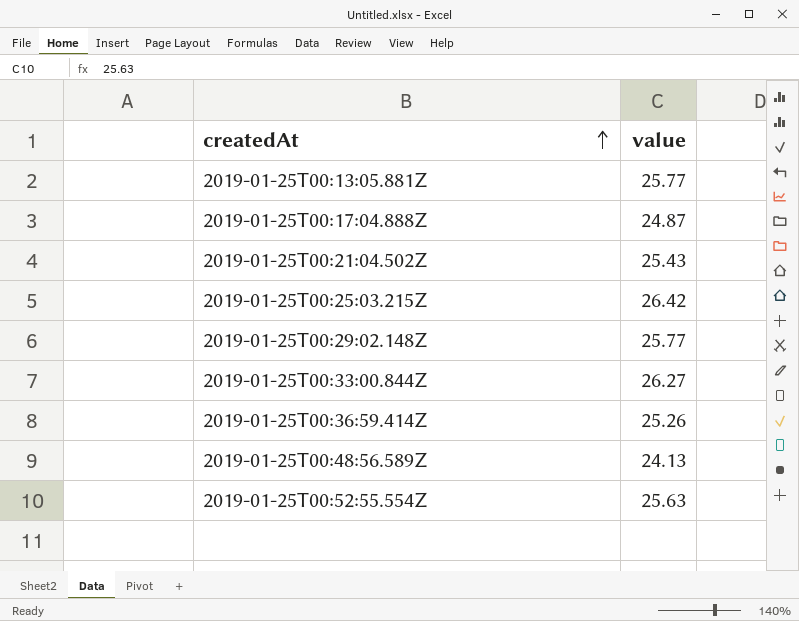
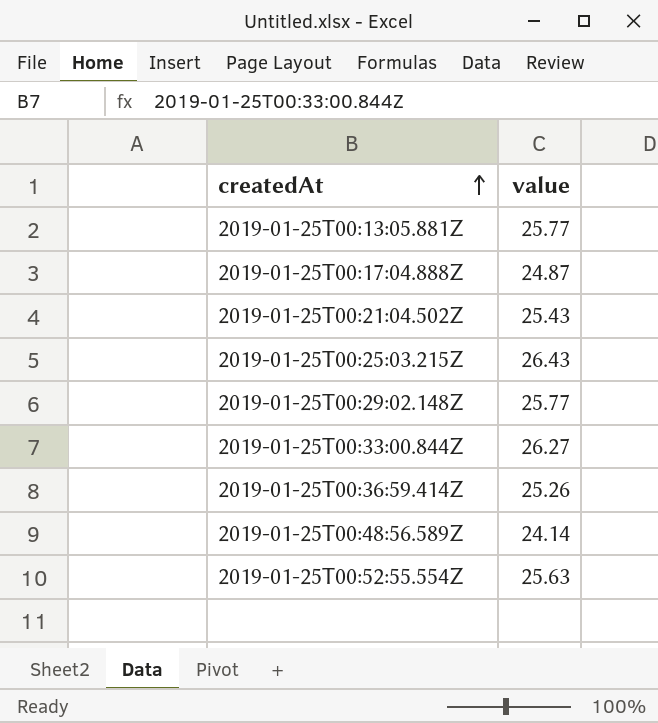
2019-01-25T00:25:03.215Z | value: 26.42 -> 26.43
2019-01-25T00:48:56.589Z | value: 24.13 -> 24.14

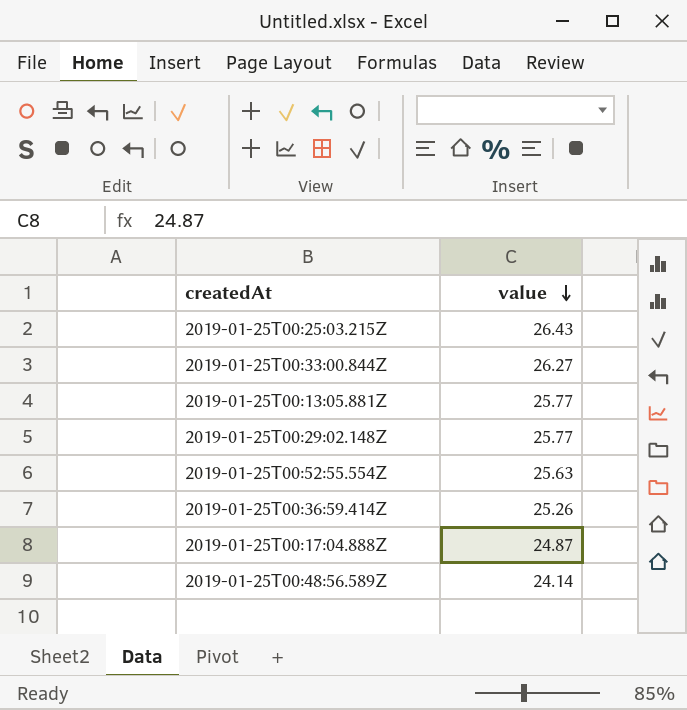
row order: createdAt ascending -> value descending
row 2019-01-25T00:21:04.502Z: 25.43 -> none

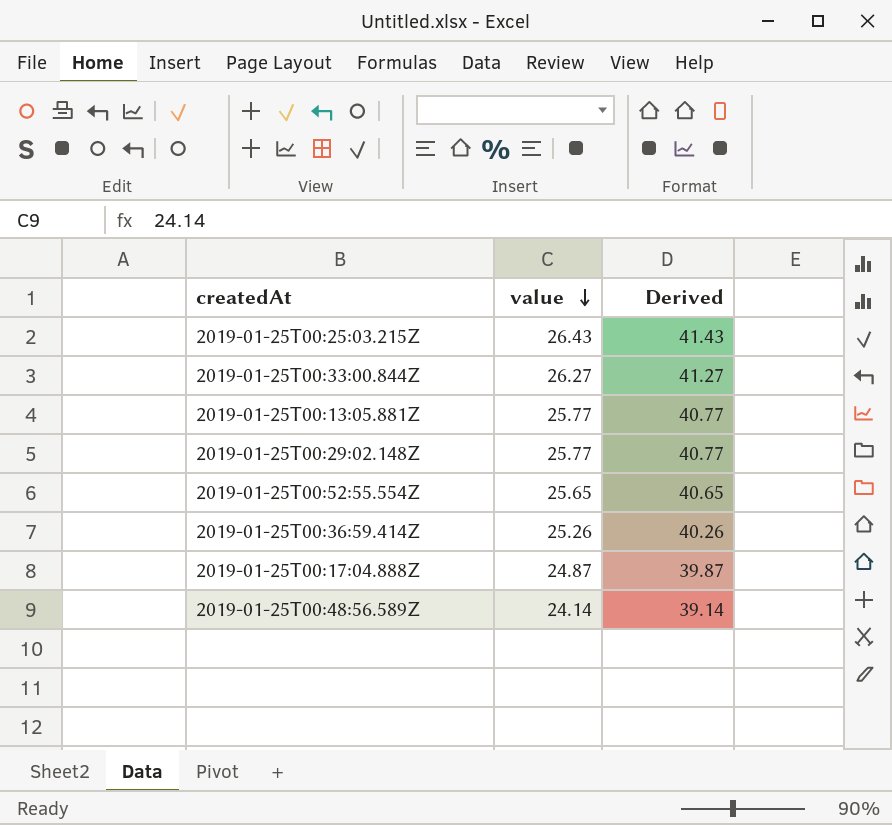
column Derived | formula: none -> [value] + 15
2019-01-25T00:52:55.554Z | value: 25.63 -> 25.65

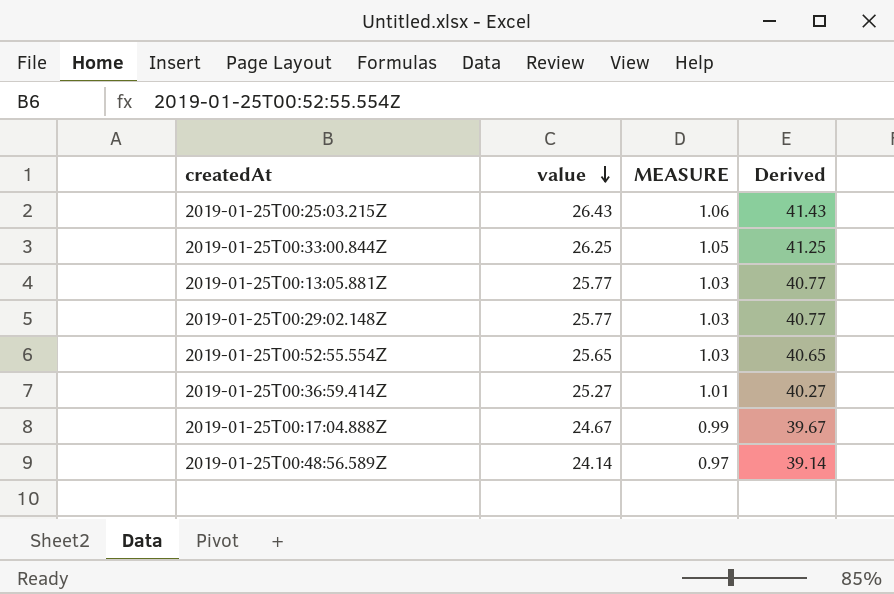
column MEASURE | formula: none -> [value] * 0.04
2019-01-25T00:33:00.844Z | value: 26.27 -> 26.25
2019-01-25T00:33:00.844Z | Derived: 41.27 -> 41.25
2019-01-25T00:36:59.414Z | value: 25.26 -> 25.27
2019-01-25T00:36:59.414Z | Derived: 40.26 -> 40.27
2019-01-25T00:17:04.888Z | value: 24.87 -> 24.67
2019-01-25T00:17:04.888Z | Derived: 39.87 -> 39.67

